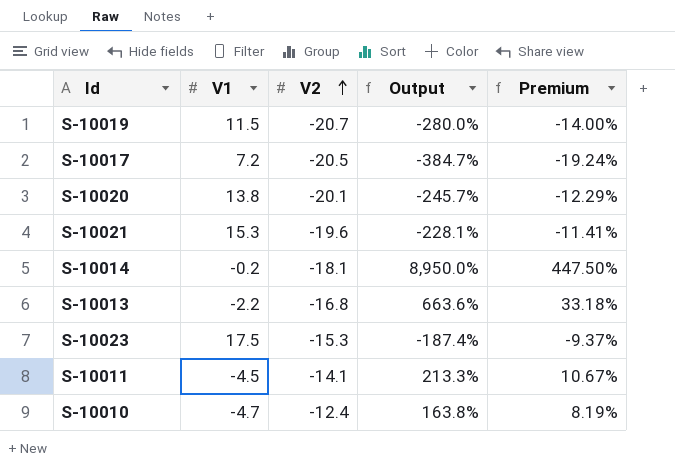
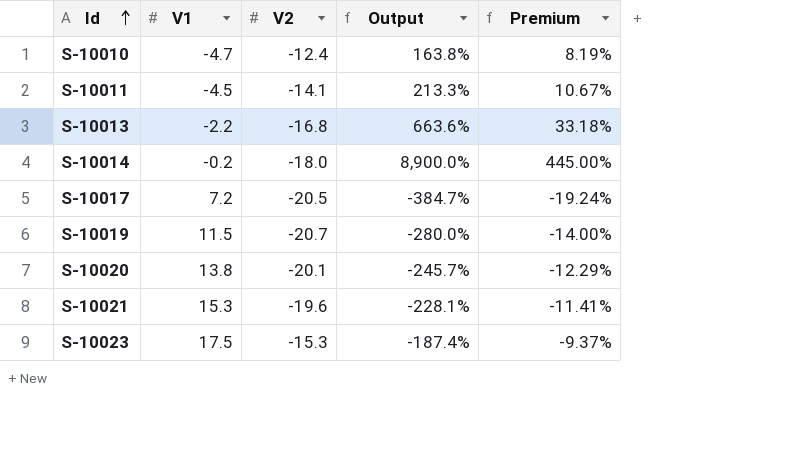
row order: V2 ascending -> Id ascending
S-10014 | V2: -18.1 -> -18.0
S-10014 | Output: 8,950.0% -> 8,900.0%
S-10014 | Premium: 447.50% -> 445.00%

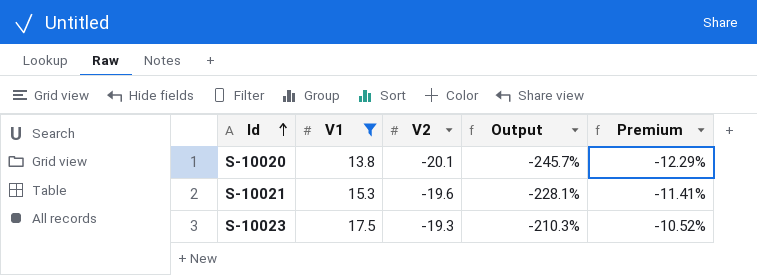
filter: none -> V1 >= 13.8
S-10023 | V2: -15.3 -> -19.3
S-10023 | Output: -187.4% -> -210.3%
S-10023 | Premium: -9.37% -> -10.52%

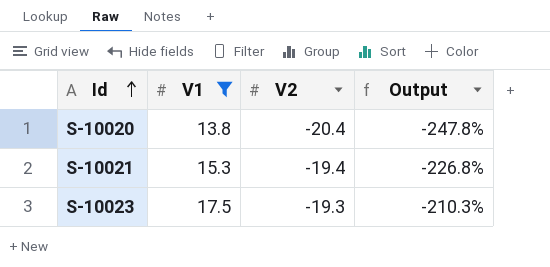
column Premium | formula: [Output] * 0.05 -> none
S-10020 | V2: -20.1 -> -20.4
S-10020 | Output: -245.7% -> -247.8%
S-10021 | V2: -19.6 -> -19.4
S-10021 | Output: -228.1% -> -226.8%

